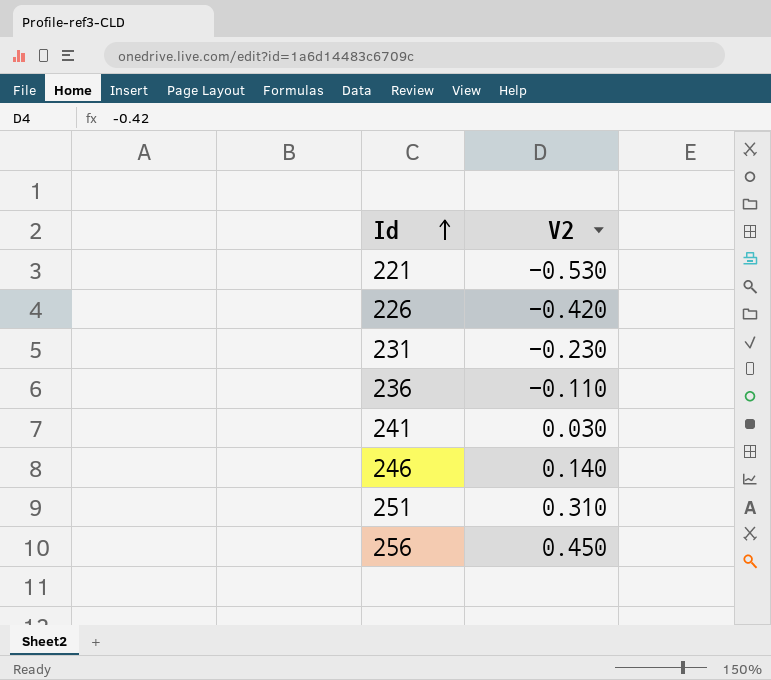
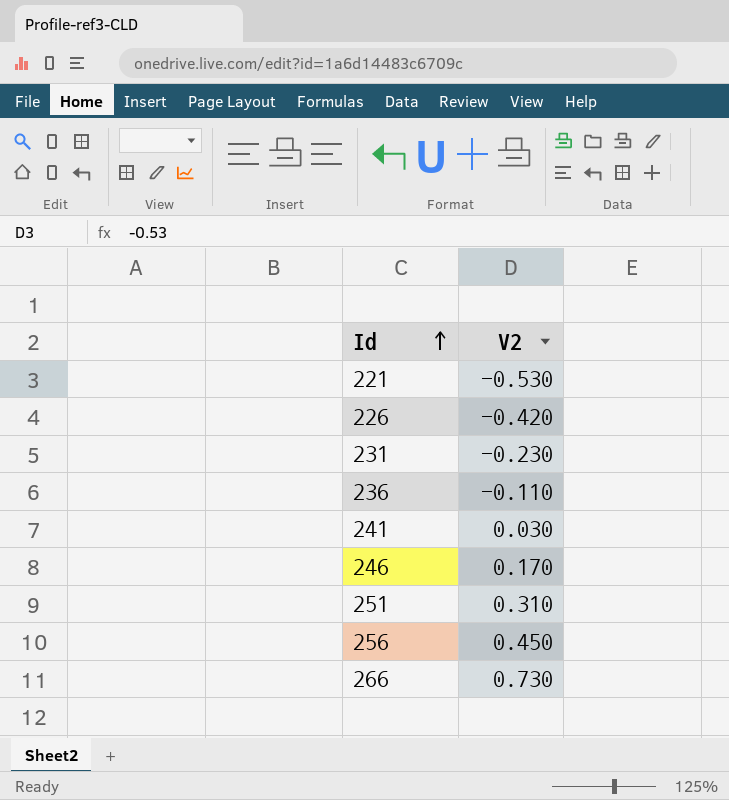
246 | V2: 0.140 -> 0.170
row 266: none -> 0.730

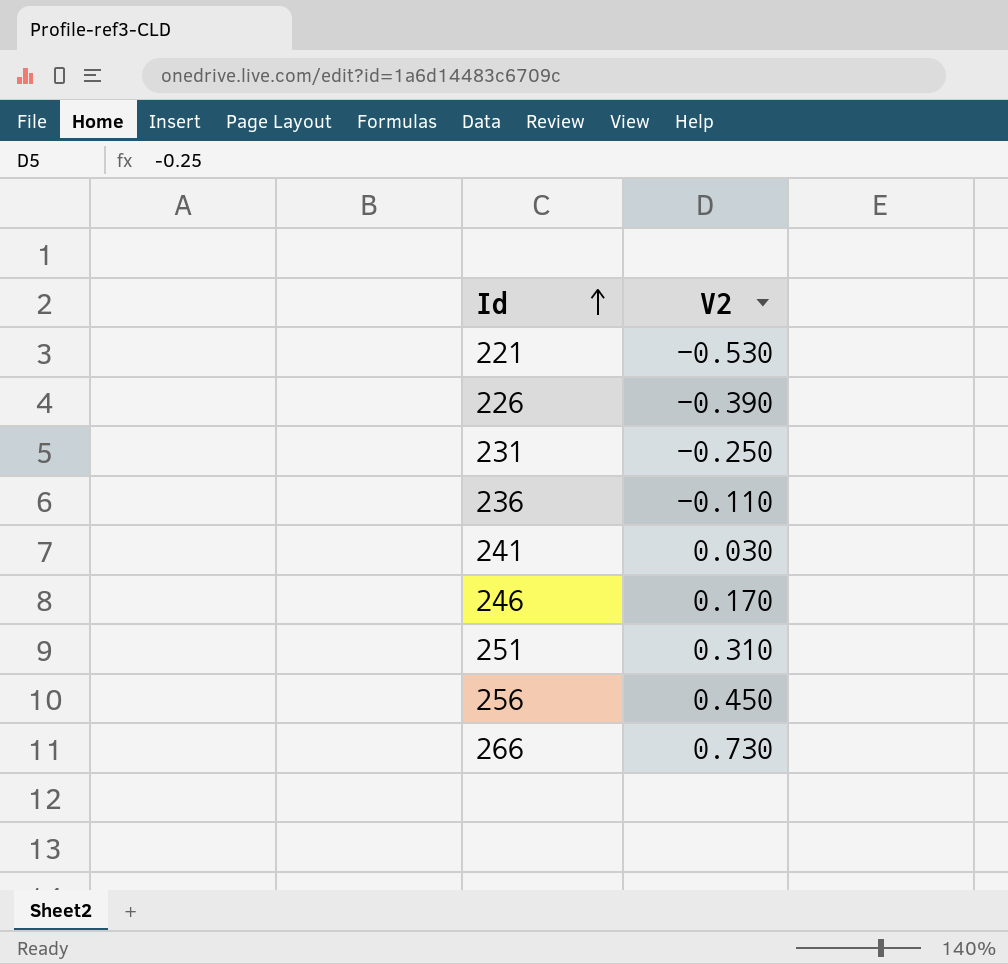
226 | V2: -0.420 -> -0.390
231 | V2: -0.230 -> -0.250

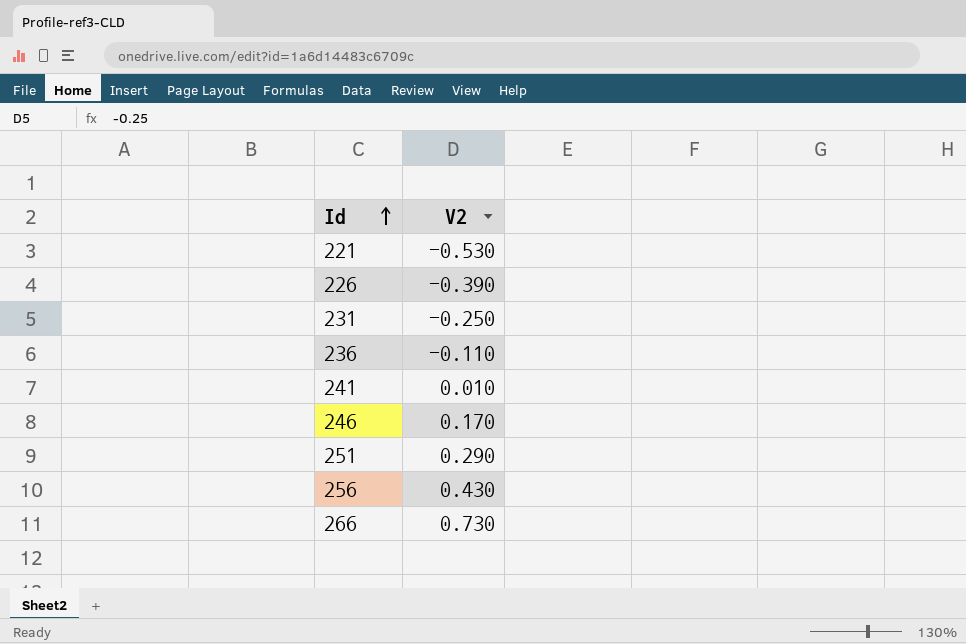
241 | V2: 0.030 -> 0.010
251 | V2: 0.310 -> 0.290
256 | V2: 0.450 -> 0.430

